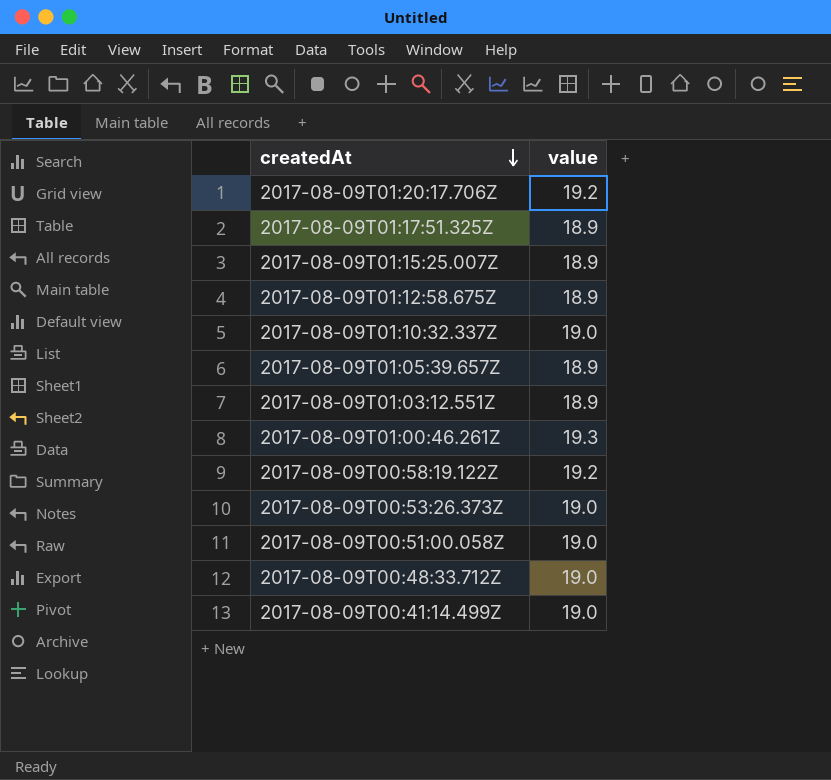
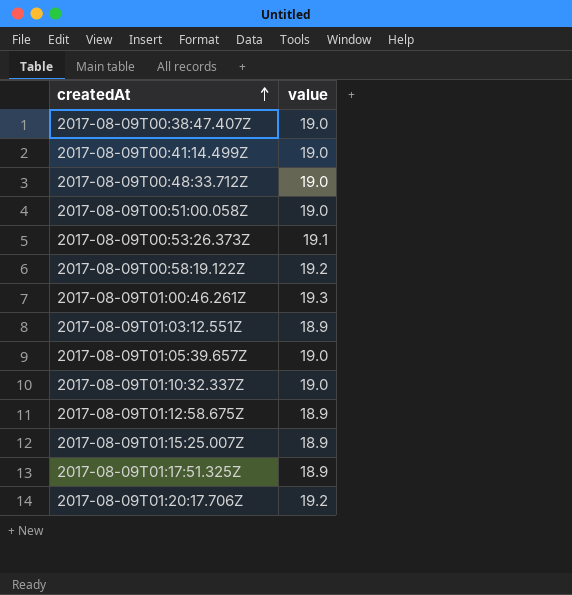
row order: createdAt descending -> createdAt ascending
row 2017-08-09T00:38:47.407Z: none -> 19.0
2017-08-09T00:53:26.373Z | value: 19.0 -> 19.1
2017-08-09T01:05:39.657Z | value: 18.9 -> 19.0

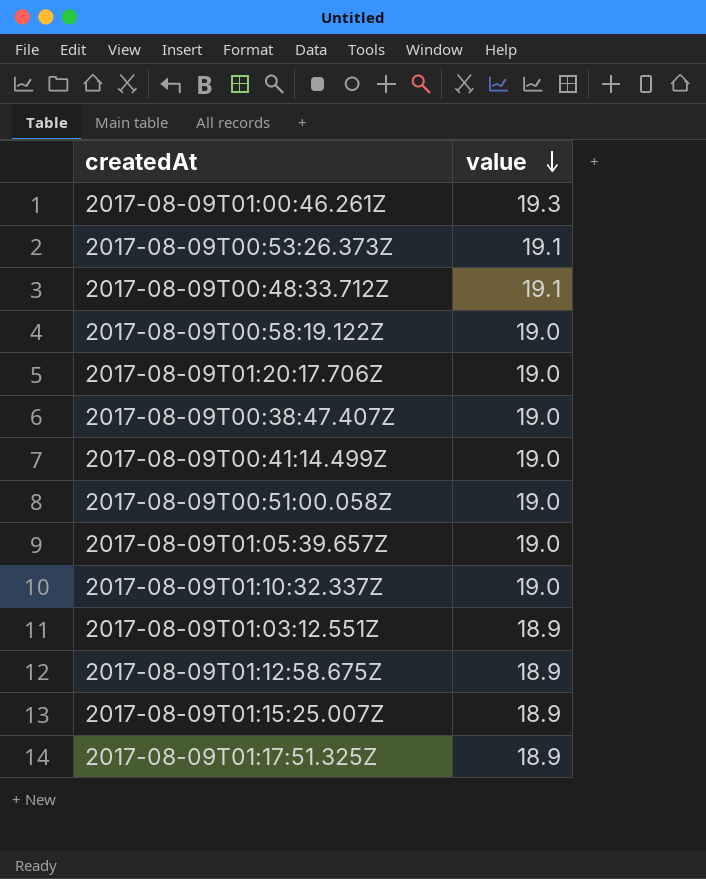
row order: createdAt ascending -> value descending
2017-08-09T00:48:33.712Z | value: 19.0 -> 19.1
2017-08-09T00:58:19.122Z | value: 19.2 -> 19.0
2017-08-09T01:20:17.706Z | value: 19.2 -> 19.0

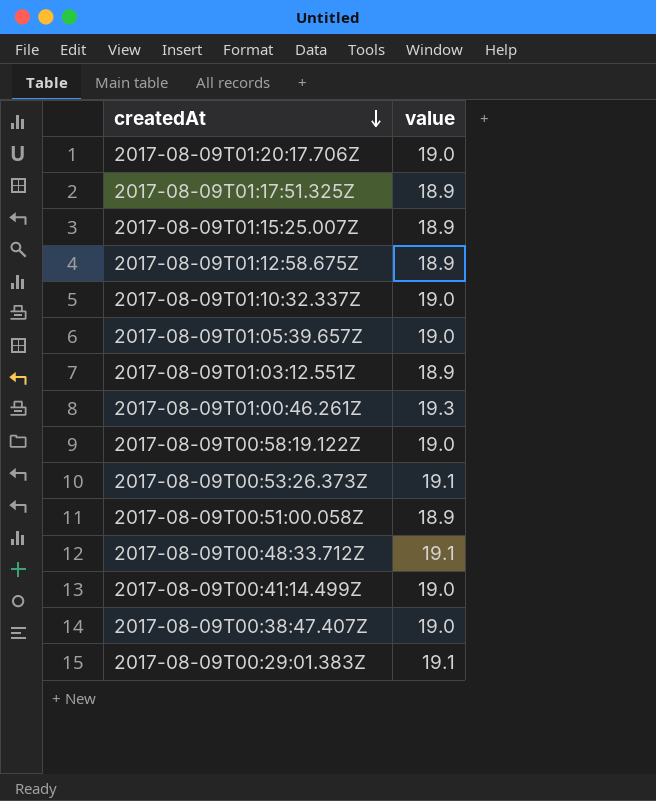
row order: value descending -> createdAt descending
2017-08-09T00:51:00.058Z | value: 19.0 -> 18.9
row 2017-08-09T00:29:01.383Z: none -> 19.1

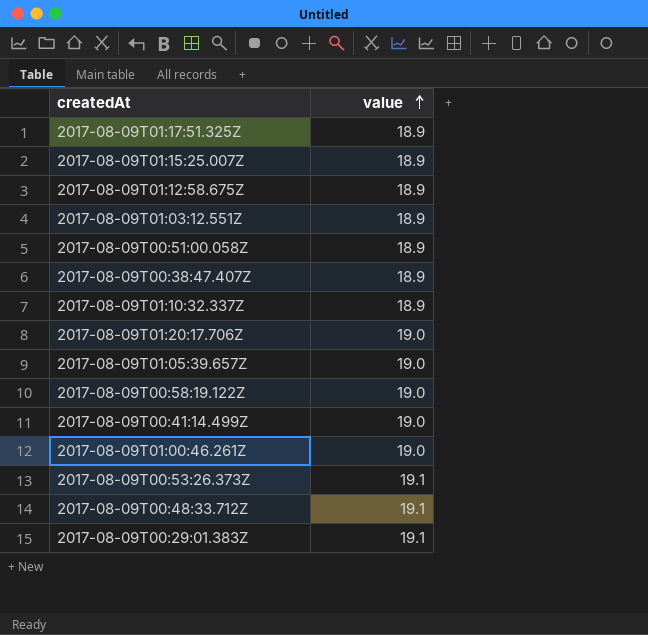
row order: createdAt descending -> value ascending
2017-08-09T00:38:47.407Z | value: 19.0 -> 18.9
2017-08-09T01:10:32.337Z | value: 19.0 -> 18.9
2017-08-09T01:00:46.261Z | value: 19.3 -> 19.0

